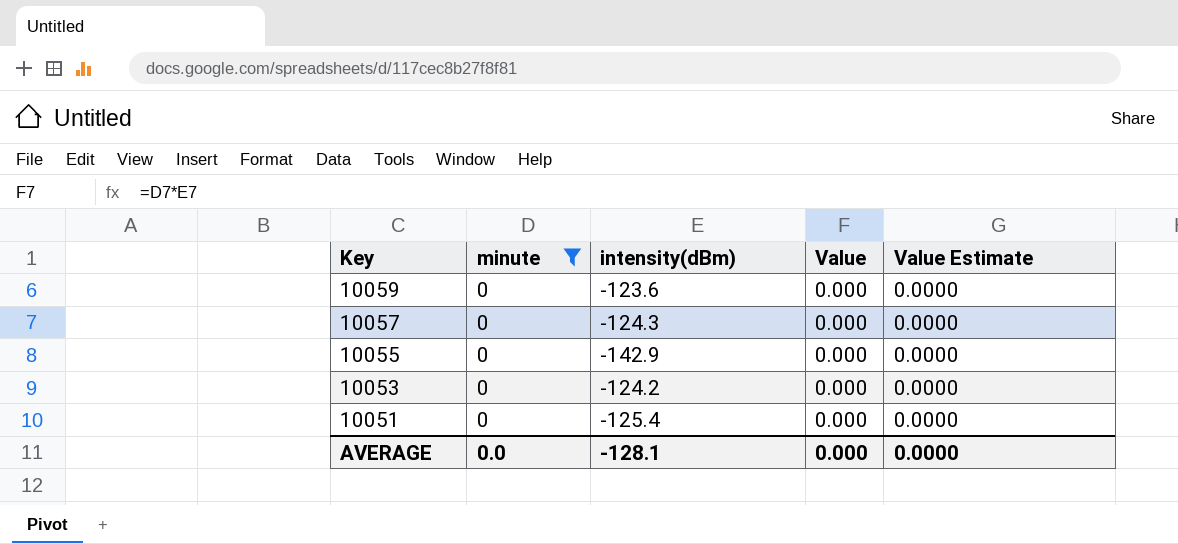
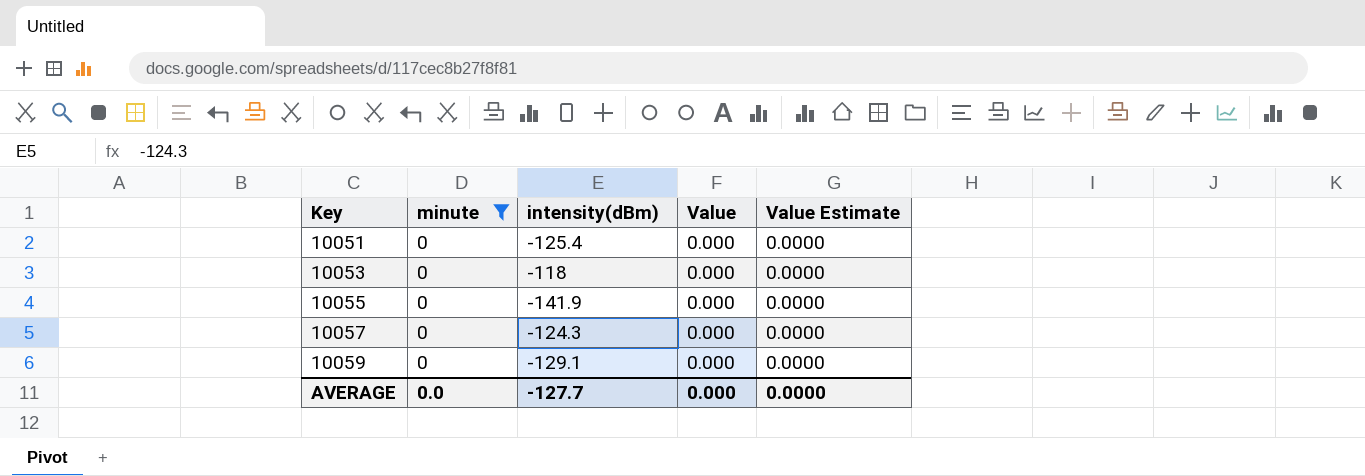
row order: Key descending -> Key ascending
10053 | intensity(dBm): -124.2 -> -118
10055 | intensity(dBm): -142.9 -> -141.9
10059 | intensity(dBm): -123.6 -> -129.1
AVERAGE | intensity(dBm): -128.1 -> -127.7

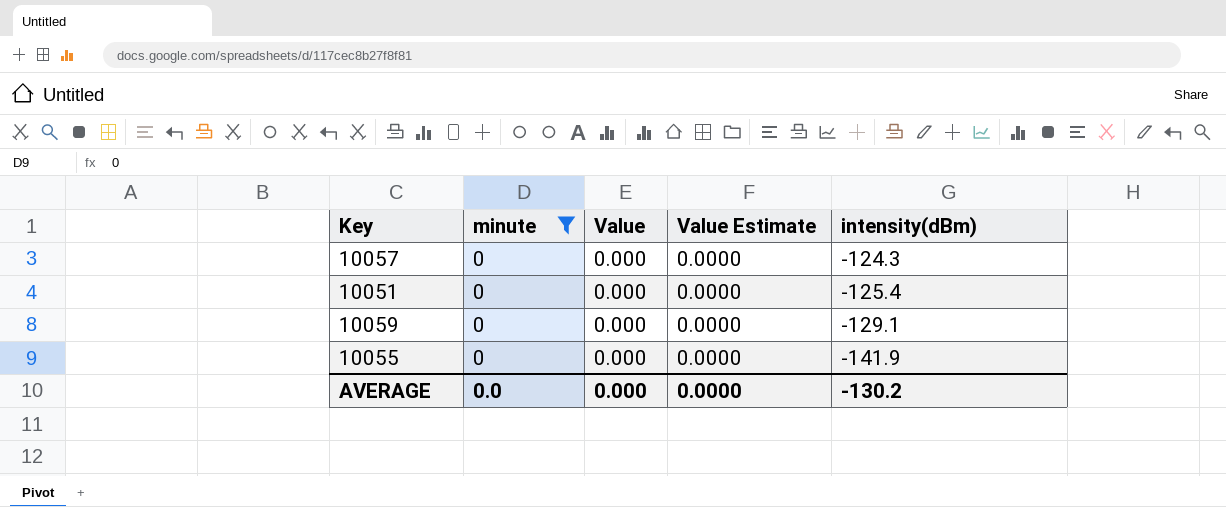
row order: Key ascending -> intensity(dBm) descending
column intensity(dBm) | position: 3 -> 5
row 10053: 0 | -118 | 0.000 | 0.0000 -> none
AVERAGE | intensity(dBm): -127.7 -> -130.2

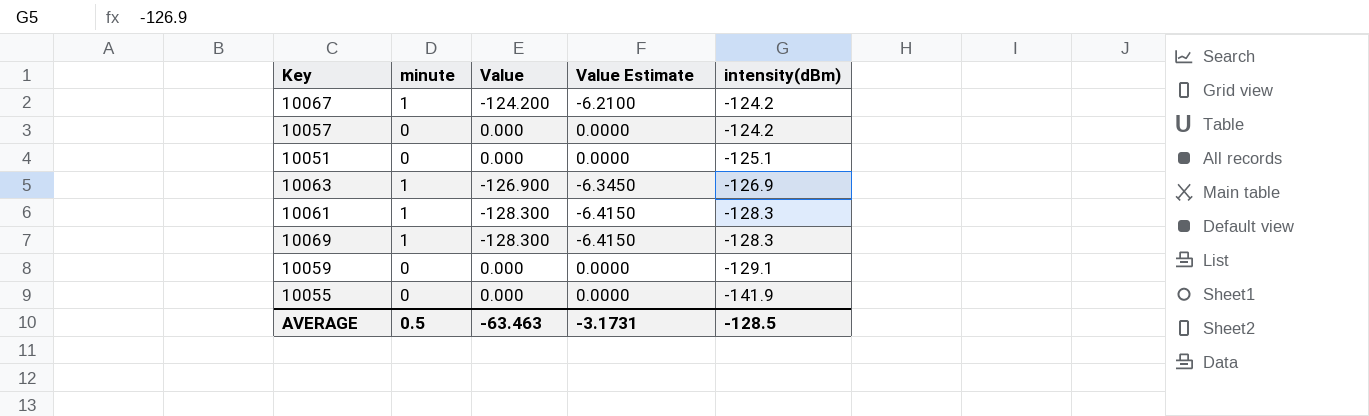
filter: minute = 0 -> none
10057 | intensity(dBm): -124.3 -> -124.2
10051 | intensity(dBm): -125.4 -> -125.1
AVERAGE | minute: 0.0 -> 0.5
AVERAGE | Value: 0.000 -> -63.463
AVERAGE | Value Estimate: 0.0000 -> -3.1731
AVERAGE | intensity(dBm): -130.2 -> -128.5

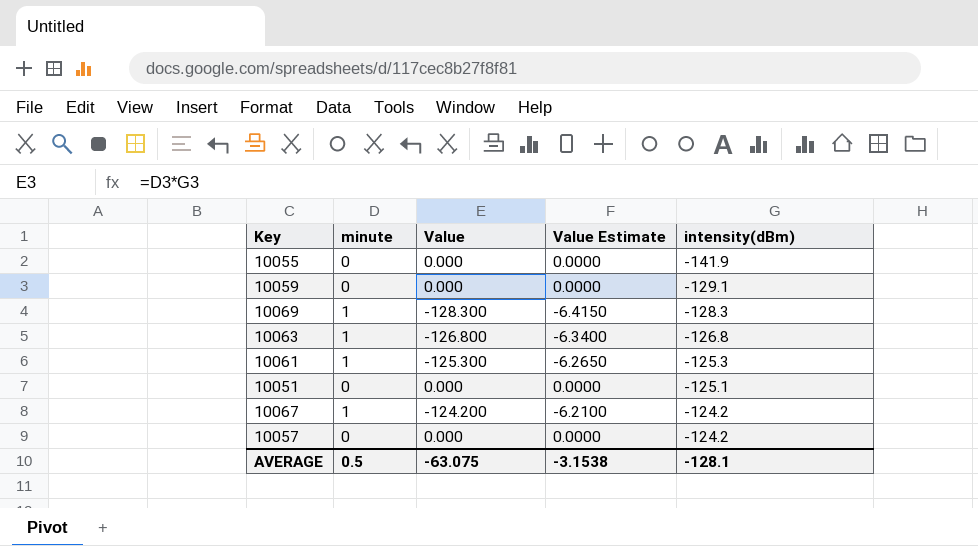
row order: intensity(dBm) descending -> intensity(dBm) ascending
10063 | Value: -126.900 -> -126.800
10063 | Value Estimate: -6.3450 -> -6.3400
10063 | intensity(dBm): -126.9 -> -126.8
10061 | Value: -128.300 -> -125.300
10061 | Value Estimate: -6.4150 -> -6.2650
10061 | intensity(dBm): -128.3 -> -125.3
AVERAGE | Value: -63.463 -> -63.075
AVERAGE | Value Estimate: -3.1731 -> -3.1538
AVERAGE | intensity(dBm): -128.5 -> -128.1

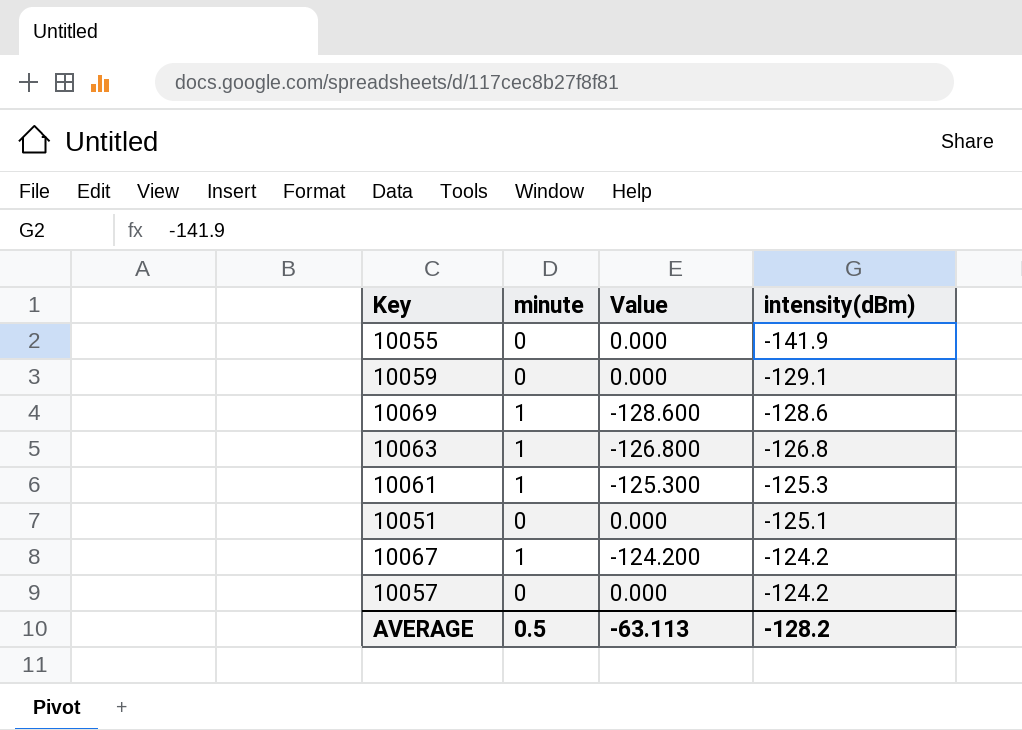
column Value Estimate | formula: [Value] * 0.05 -> none
10069 | Value: -128.300 -> -128.600
10069 | intensity(dBm): -128.3 -> -128.6
AVERAGE | Value: -63.075 -> -63.113
AVERAGE | intensity(dBm): -128.1 -> -128.2

